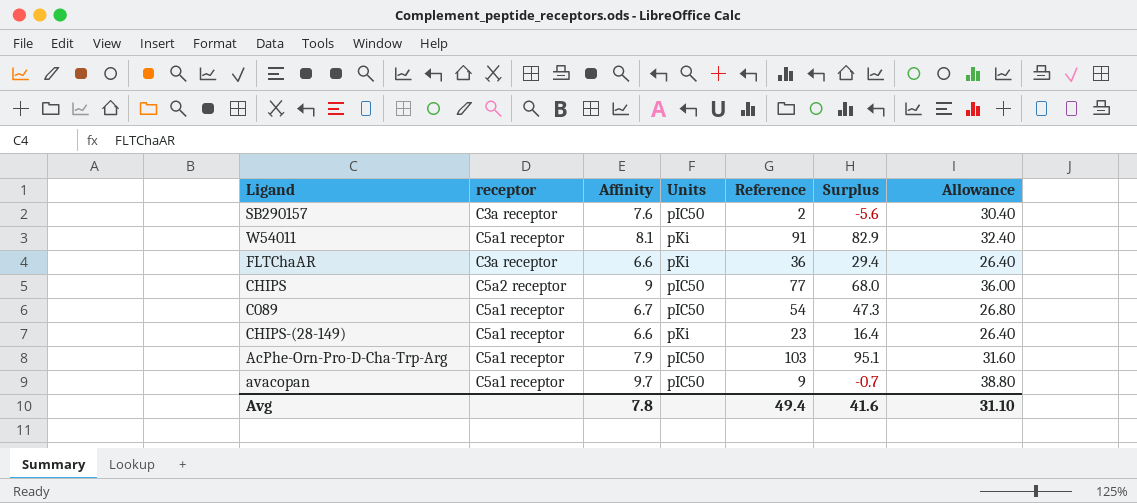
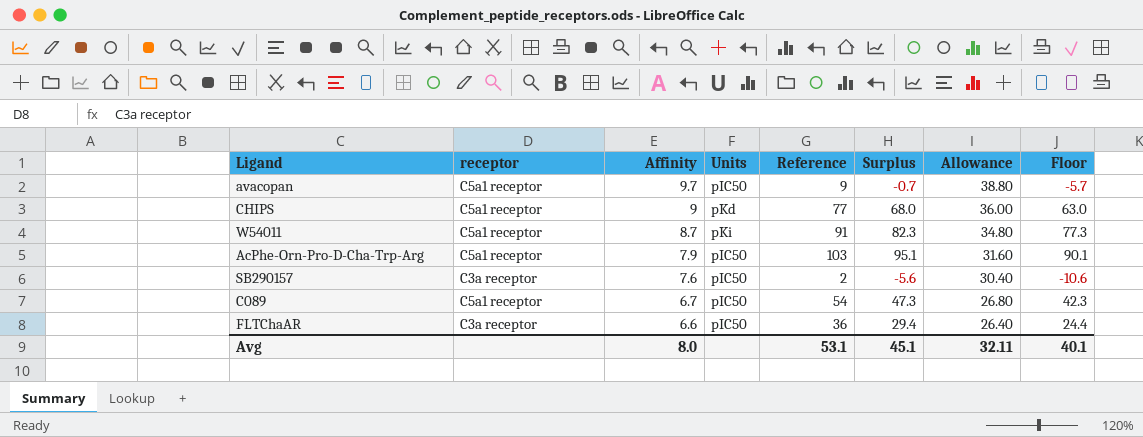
row order: none -> Affinity descending
column Floor | formula: none -> [Surplus] - 5
row CHIPS-(28-149): C5a1 receptor | 6.6 | pKi | 23 | 16.4 | 26.40 -> none
CHIPS | receptor: C5a2 receptor -> C5a1 receptor
CHIPS | Units: pIC50 -> pKd
W54011 | Affinity: 8.1 -> 8.7
W54011 | Surplus: 82.9 -> 82.3
W54011 | Allowance: 32.40 -> 34.80
FLTChaAR | Units: pKi -> pIC50
Avg | Affinity: 7.8 -> 8.0
Avg | Reference: 49.4 -> 53.1
Avg | Surplus: 41.6 -> 45.1
Avg | Allowance: 31.10 -> 32.11

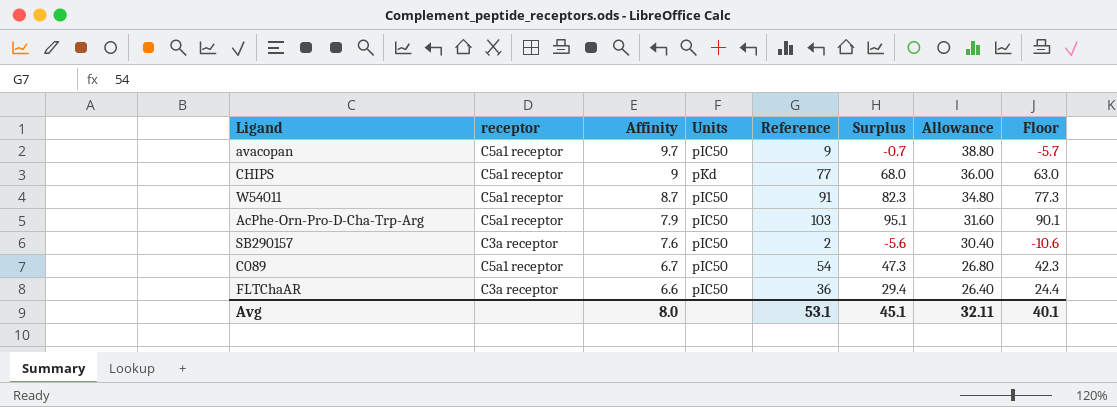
W54011 | Units: pKi -> pIC50

